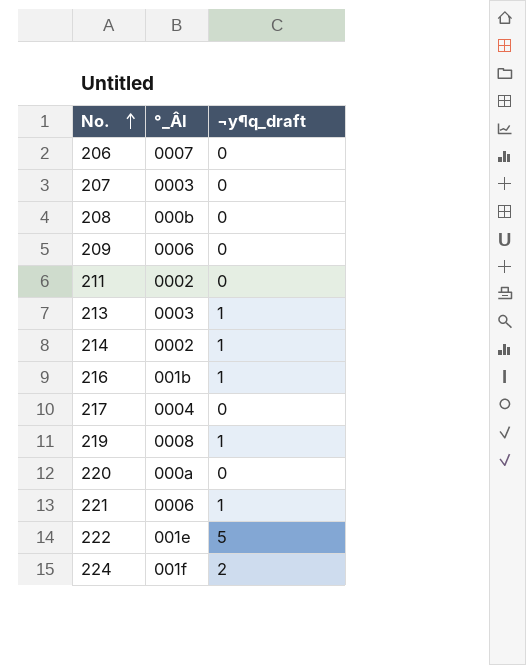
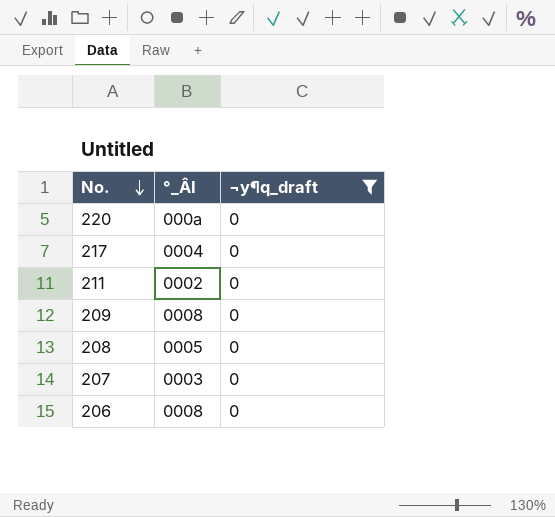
filter: none -> ¬y¶q_draft = 0
row order: No. ascending -> No. descending
209 | °_ÂI: 0006 -> 0008
208 | °_ÂI: 000b -> 0005
206 | °_ÂI: 0007 -> 0008

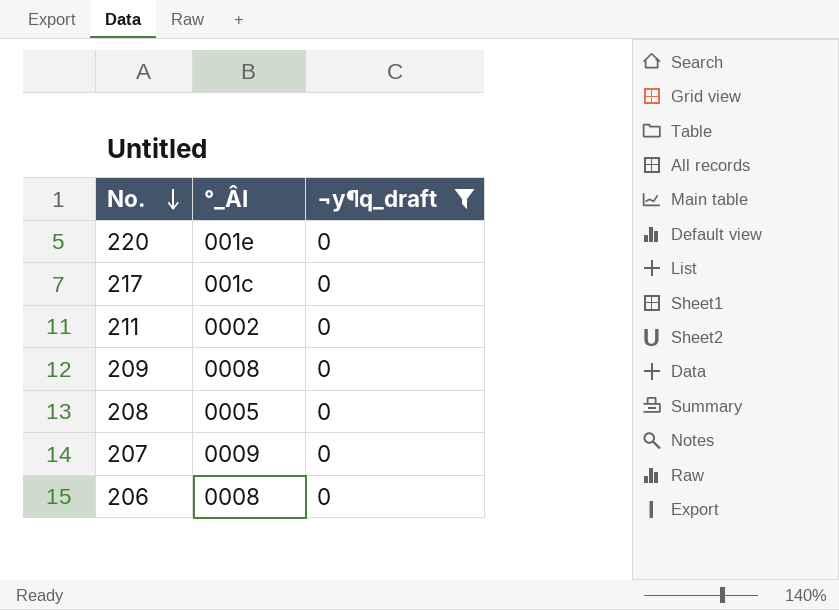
220 | °_ÂI: 000a -> 001e
217 | °_ÂI: 0004 -> 001c
207 | °_ÂI: 0003 -> 0009

